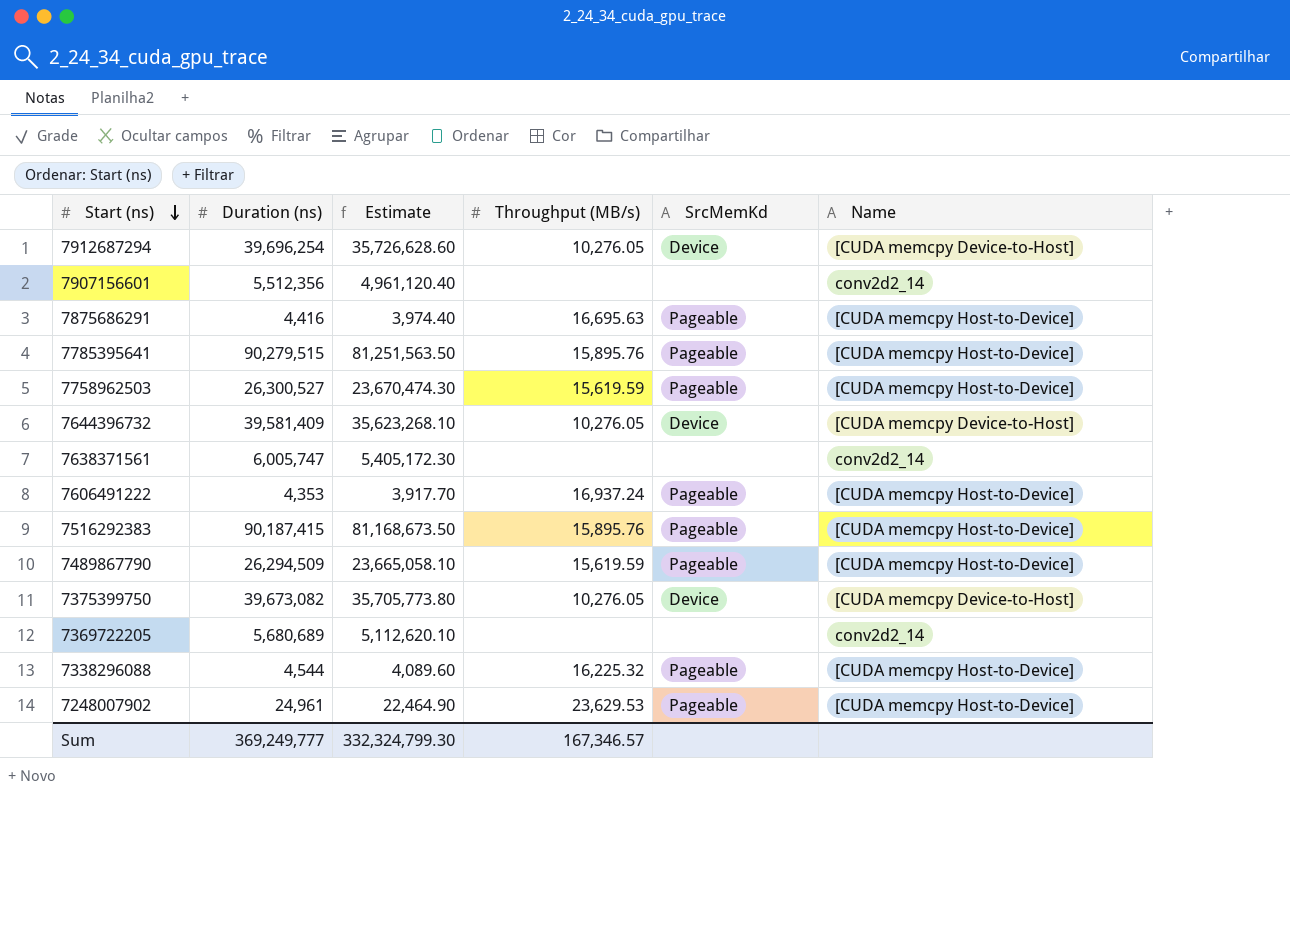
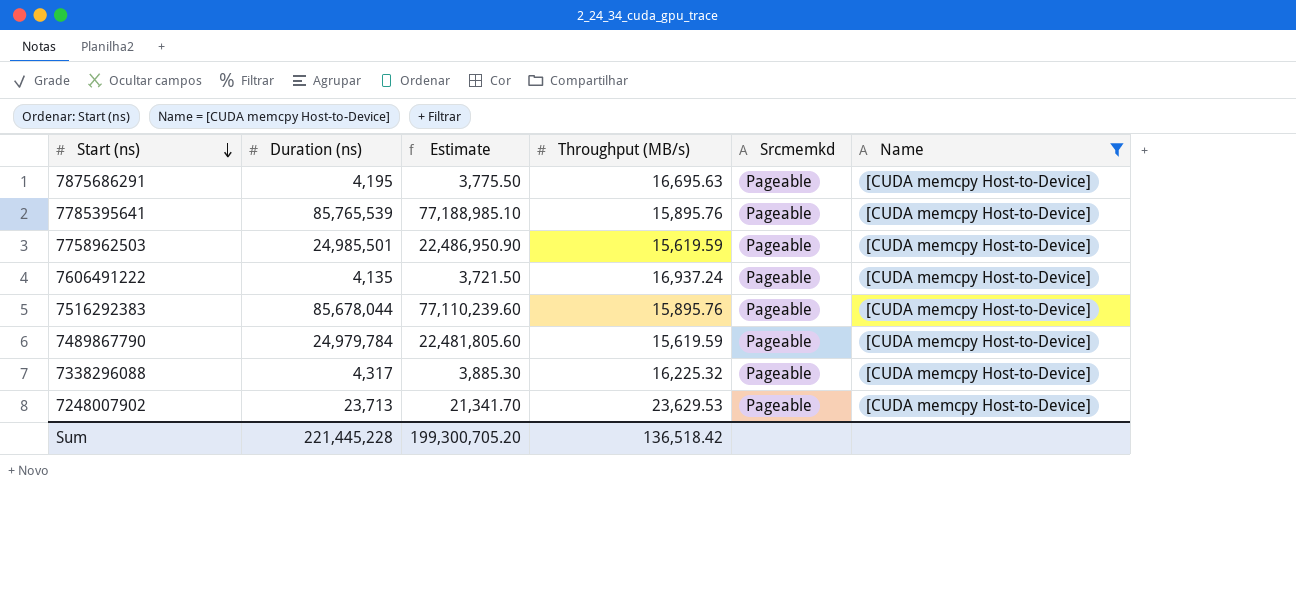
filter: none -> Name = [CUDA memcpy Host-to-Device]
column name: SrcMemKd -> Srcmemkd
7875686291 | Duration (ns): 4,416 -> 4,195
7875686291 | Estimate: 3,974.40 -> 3,775.50
7785395641 | Duration (ns): 90,279,515 -> 85,765,539
7785395641 | Estimate: 81,251,563.50 -> 77,188,985.10
7758962503 | Duration (ns): 26,300,527 -> 24,985,501
7758962503 | Estimate: 23,670,474.30 -> 22,486,950.90
7606491222 | Duration (ns): 4,353 -> 4,135
7606491222 | Estimate: 3,917.70 -> 3,721.50
7516292383 | Duration (ns): 90,187,415 -> 85,678,044
7516292383 | Estimate: 81,168,673.50 -> 77,110,239.60
7489867790 | Duration (ns): 26,294,509 -> 24,979,784
7489867790 | Estimate: 23,665,058.10 -> 22,481,805.60
7338296088 | Duration (ns): 4,544 -> 4,317
7338296088 | Estimate: 4,089.60 -> 3,885.30
7248007902 | Duration (ns): 24,961 -> 23,713
7248007902 | Estimate: 22,464.90 -> 21,341.70
Sum | Duration (ns): 369,249,777 -> 221,445,228
Sum | Estimate: 332,324,799.30 -> 199,300,705.20
Sum | Throughput (MB/s): 167,346.57 -> 136,518.42

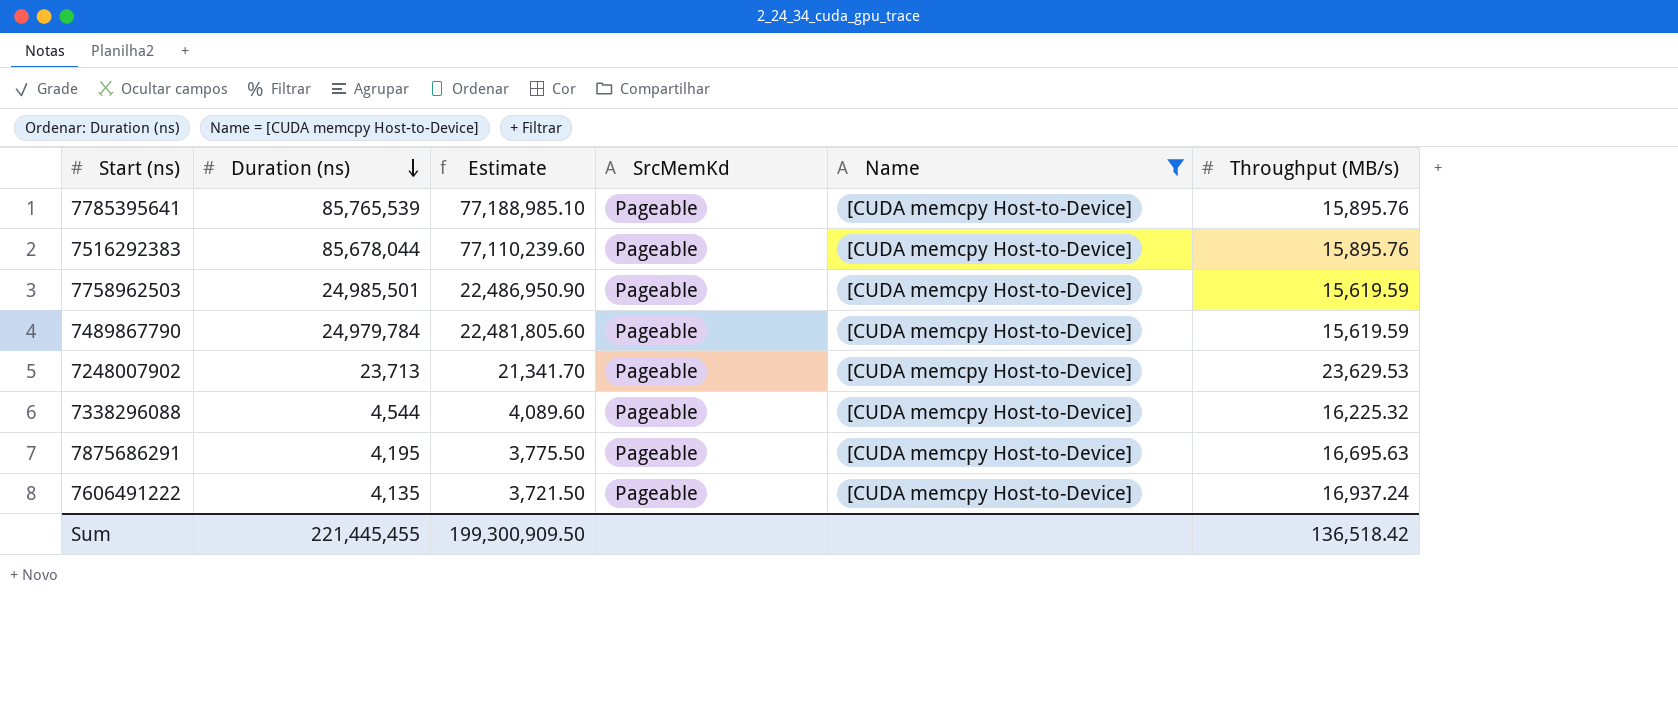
row order: Start (ns) descending -> Duration (ns) descending
column name: Srcmemkd -> SrcMemKd
column Throughput (MB/s) | position: 4 -> 6
7338296088 | Duration (ns): 4,317 -> 4,544
7338296088 | Estimate: 3,885.30 -> 4,089.60
Sum | Duration (ns): 221,445,228 -> 221,445,455
Sum | Estimate: 199,300,705.20 -> 199,300,909.50

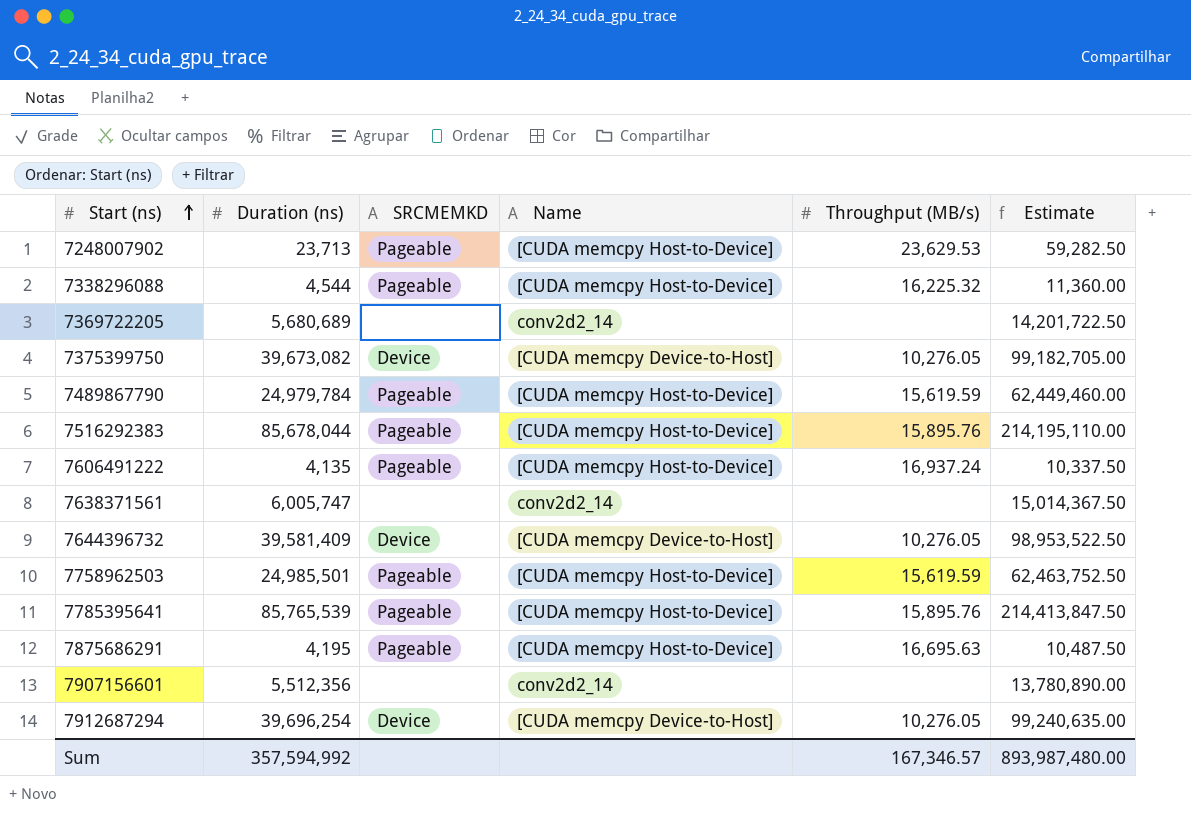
filter: Name = [CUDA memcpy Host-to-Device] -> none
row order: Duration (ns) descending -> Start (ns) ascending
column name: SrcMemKd -> SRCMEMKD
column Estimate | formula: [Duration (ns)] * 0.9 -> [Duration (ns)] * 2.5
column Estimate | position: 3 -> 6
Sum | Duration (ns): 221,445,455 -> 357,594,992
Sum | Throughput (MB/s): 136,518.42 -> 167,346.57
Sum | Estimate: 199,300,909.50 -> 893,987,480.00

